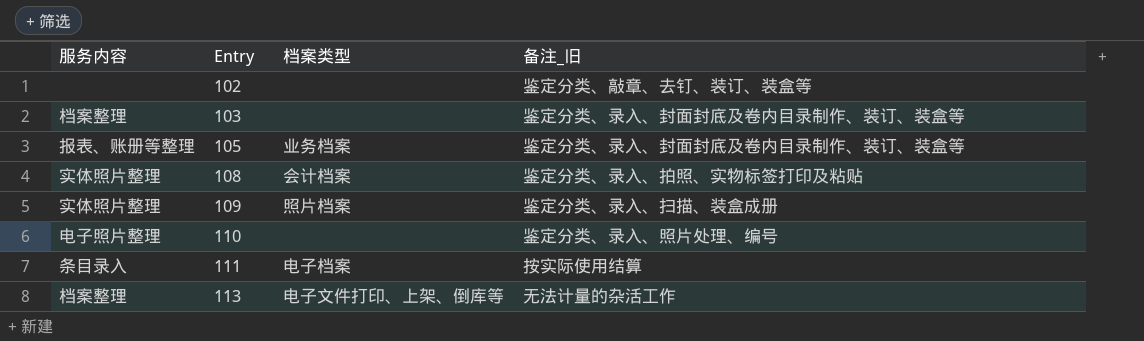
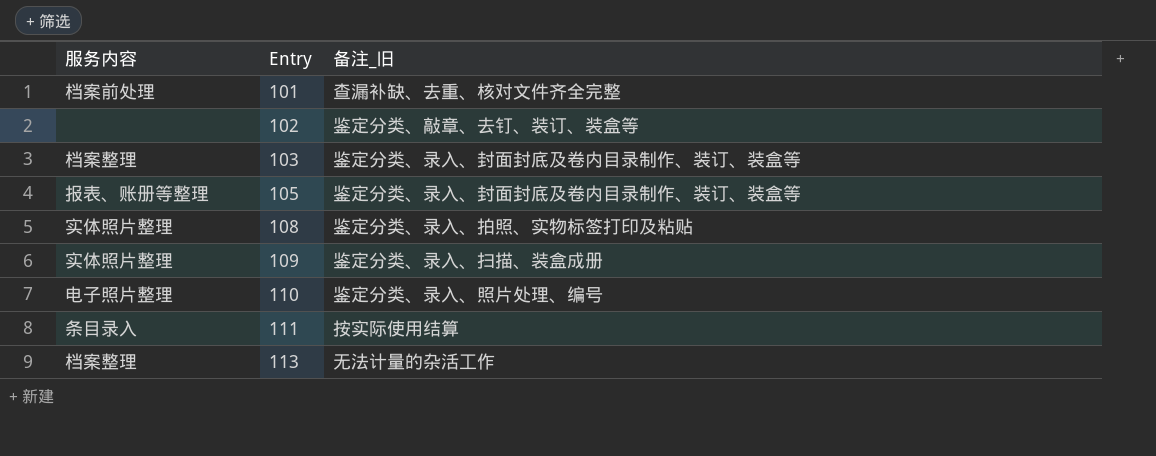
column 档案类型 | position: 3 -> none
row 101: none -> 档案前处理 | 查漏补缺、去重、核对文件齐全完整

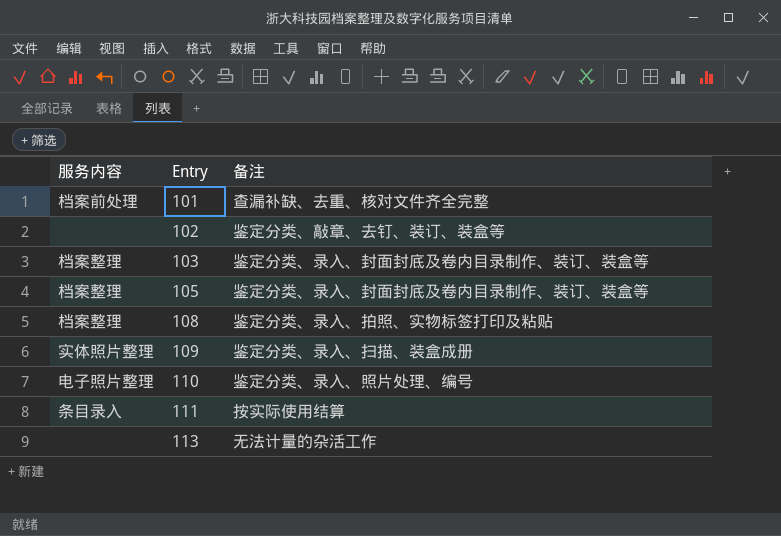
column name: 备注_旧 -> 备注
105 | 服务内容: 报表、账册等整理 -> 档案整理
108 | 服务内容: 实体照片整理 -> 档案整理
113 | 服务内容: 档案整理 -> none

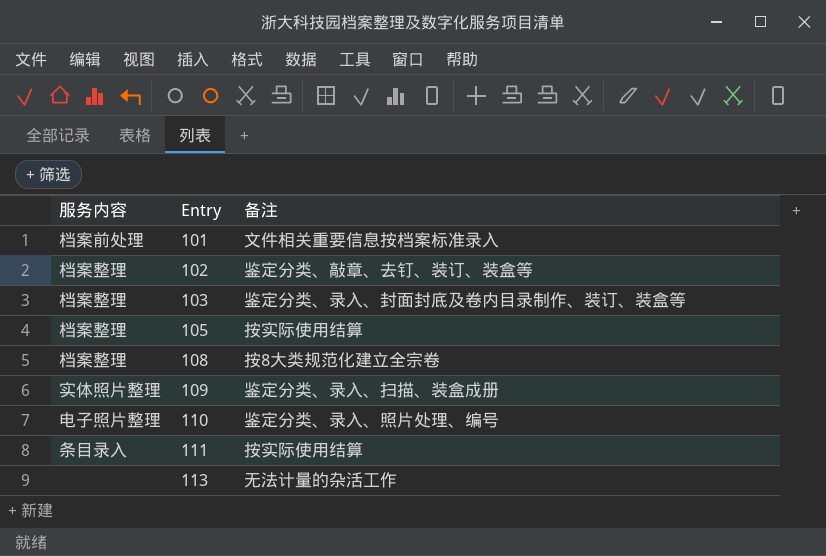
101 | 备注: 查漏补缺、去重、核对文件齐全完整 -> 文件相关重要信息按档案标准录入
102 | 服务内容: none -> 档案整理
105 | 备注: 鉴定分类、录入、封面封底及卷内目录制作、装订、装盒等 -> 按实际使用结算
108 | 备注: 鉴定分类、录入、拍照、实物标签打印及粘贴 -> 按8大类规范化建立全宗卷

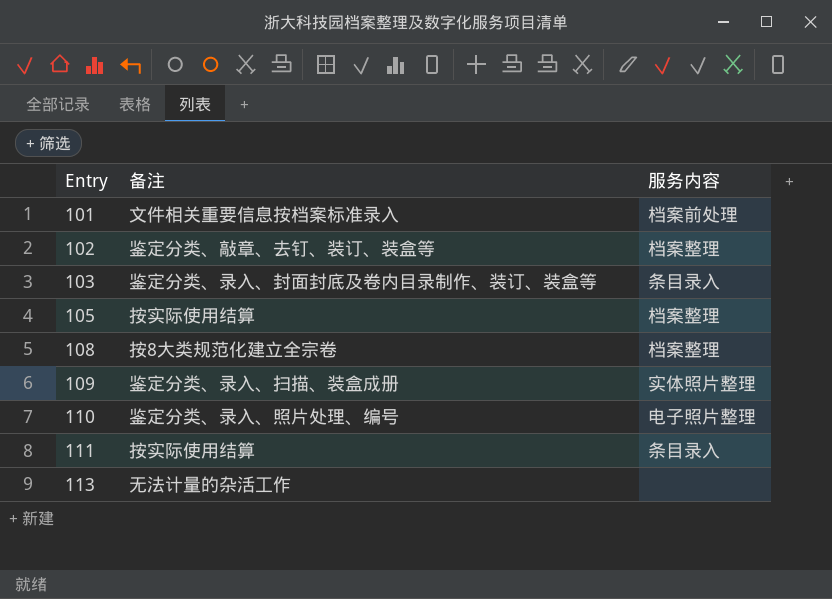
column 服务内容 | position: 1 -> 3
103 | 服务内容: 档案整理 -> 条目录入

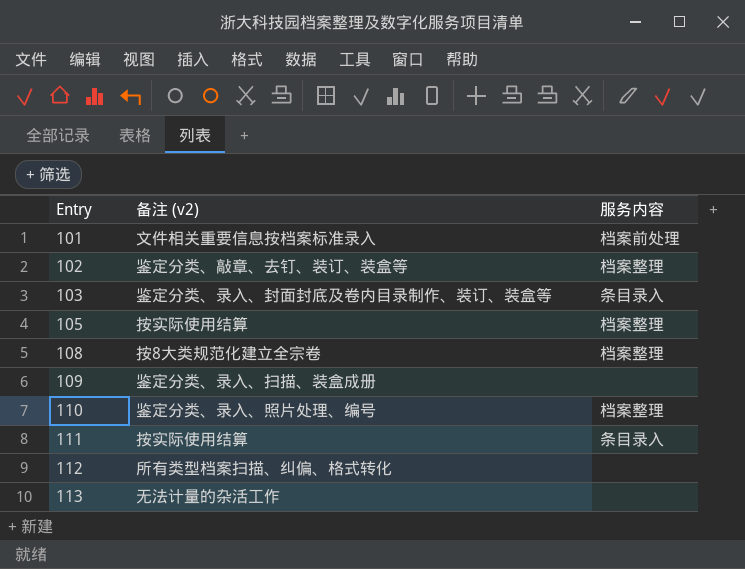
column name: 备注 -> 备注 (v2)
109 | 服务内容: 实体照片整理 -> none
110 | 服务内容: 电子照片整理 -> 档案整理
row 112: none -> 所有类型档案扫描、纠偏、格式转化 | none

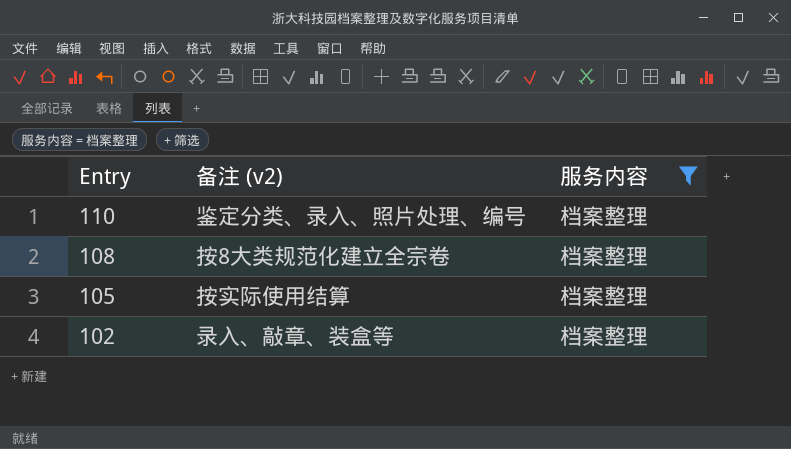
filter: none -> 服务内容 = 档案整理
row order: Entry ascending -> Entry descending
102 | 备注 (v2): 鉴定分类、敲章、去钉、装订、装盒等 -> 录入、敲章、装盒等

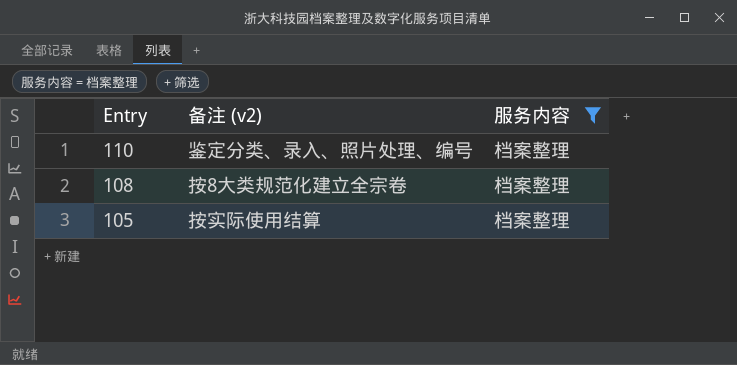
row 102: 录入、敲章、装盒等 | 档案整理 -> none

